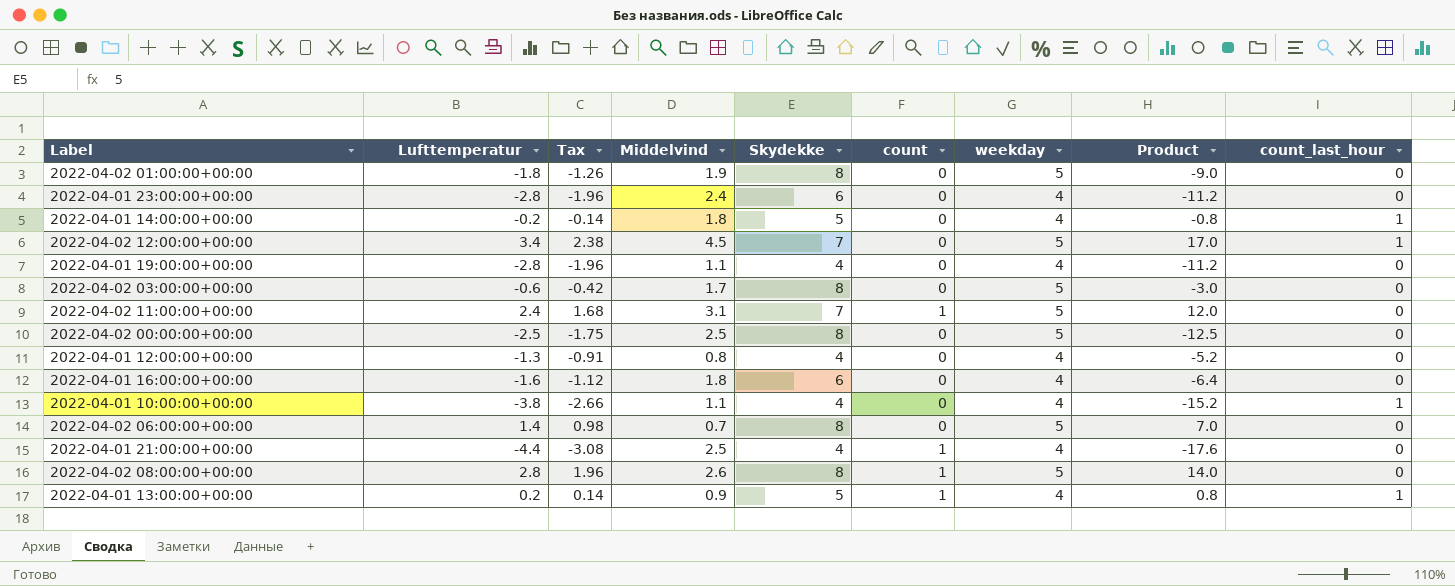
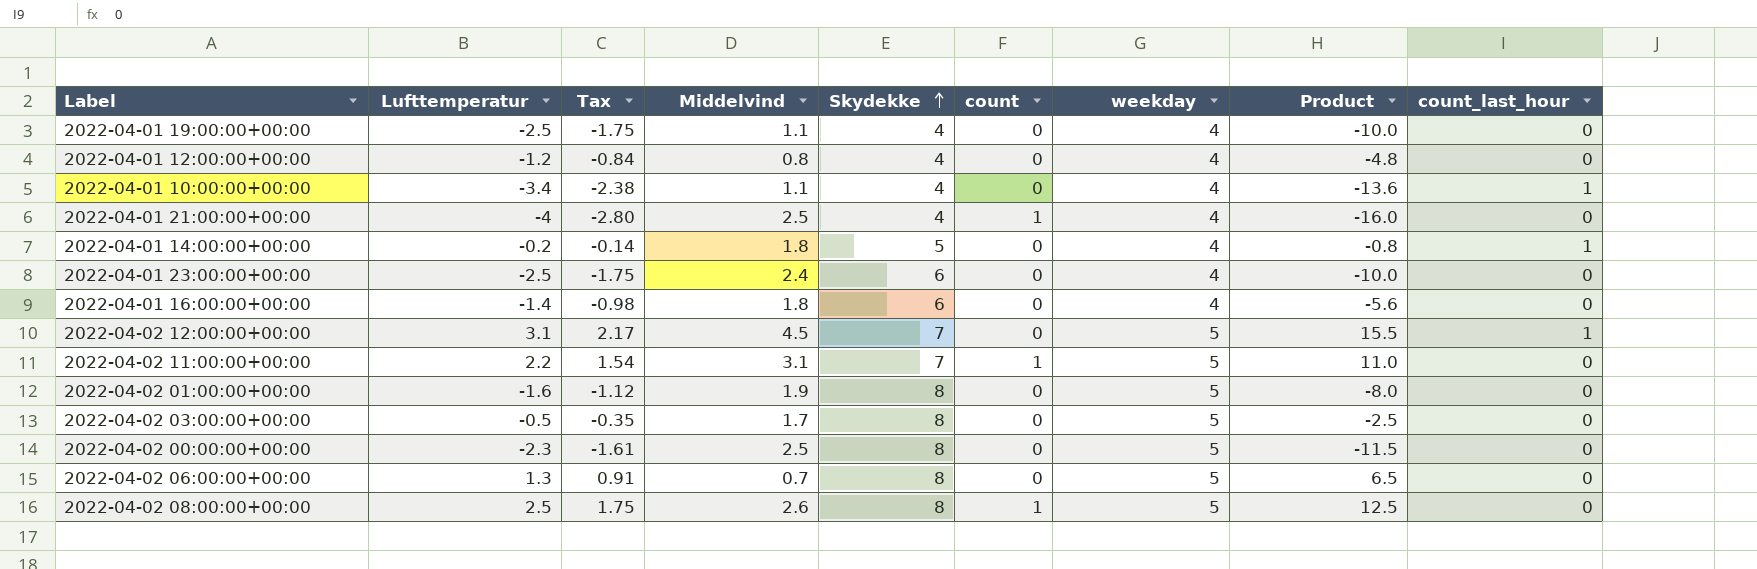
row order: none -> Skydekke ascending
row 2022-04-01 13:00:00+00:00: 0.2 | 0.14 | 0.9 | 5 | 1 | 4 | 0.8 | 1 -> none
2022-04-01 19:00:00+00:00 | Lufttemperatur: -2.8 -> -2.5
2022-04-01 19:00:00+00:00 | Tax: -1.96 -> -1.75
2022-04-01 19:00:00+00:00 | Product: -11.2 -> -10.0
2022-04-01 12:00:00+00:00 | Lufttemperatur: -1.3 -> -1.2
2022-04-01 12:00:00+00:00 | Tax: -0.91 -> -0.84
2022-04-01 12:00:00+00:00 | Product: -5.2 -> -4.8
2022-04-01 10:00:00+00:00 | Lufttemperatur: -3.8 -> -3.4
2022-04-01 10:00:00+00:00 | Tax: -2.66 -> -2.38
2022-04-01 10:00:00+00:00 | Product: -15.2 -> -13.6
2022-04-01 21:00:00+00:00 | Lufttemperatur: -4.4 -> -4
2022-04-01 21:00:00+00:00 | Tax: -3.08 -> -2.80
2022-04-01 21:00:00+00:00 | Product: -17.6 -> -16.0
2022-04-01 23:00:00+00:00 | Lufttemperatur: -2.8 -> -2.5
2022-04-01 23:00:00+00:00 | Tax: -1.96 -> -1.75
2022-04-01 23:00:00+00:00 | Product: -11.2 -> -10.0
2022-04-01 16:00:00+00:00 | Lufttemperatur: -1.6 -> -1.4
2022-04-01 16:00:00+00:00 | Tax: -1.12 -> -0.98
2022-04-01 16:00:00+00:00 | Product: -6.4 -> -5.6
2022-04-02 12:00:00+00:00 | Lufttemperatur: 3.4 -> 3.1
2022-04-02 12:00:00+00:00 | Tax: 2.38 -> 2.17
2022-04-02 12:00:00+00:00 | Product: 17.0 -> 15.5
2022-04-02 11:00:00+00:00 | Lufttemperatur: 2.4 -> 2.2
2022-04-02 11:00:00+00:00 | Tax: 1.68 -> 1.54
2022-04-02 11:00:00+00:00 | Product: 12.0 -> 11.0
2022-04-02 01:00:00+00:00 | Lufttemperatur: -1.8 -> -1.6
2022-04-02 01:00:00+00:00 | Tax: -1.26 -> -1.12
2022-04-02 01:00:00+00:00 | Product: -9.0 -> -8.0
2022-04-02 03:00:00+00:00 | Lufttemperatur: -0.6 -> -0.5
2022-04-02 03:00:00+00:00 | Tax: -0.42 -> -0.35
2022-04-02 03:00:00+00:00 | Product: -3.0 -> -2.5
2022-04-02 00:00:00+00:00 | Lufttemperatur: -2.5 -> -2.3
2022-04-02 00:00:00+00:00 | Tax: -1.75 -> -1.61
2022-04-02 00:00:00+00:00 | Product: -12.5 -> -11.5
2022-04-02 06:00:00+00:00 | Lufttemperatur: 1.4 -> 1.3
2022-04-02 06:00:00+00:00 | Tax: 0.98 -> 0.91
2022-04-02 06:00:00+00:00 | Product: 7.0 -> 6.5
2022-04-02 08:00:00+00:00 | Lufttemperatur: 2.8 -> 2.5
2022-04-02 08:00:00+00:00 | Tax: 1.96 -> 1.75
2022-04-02 08:00:00+00:00 | Product: 14.0 -> 12.5

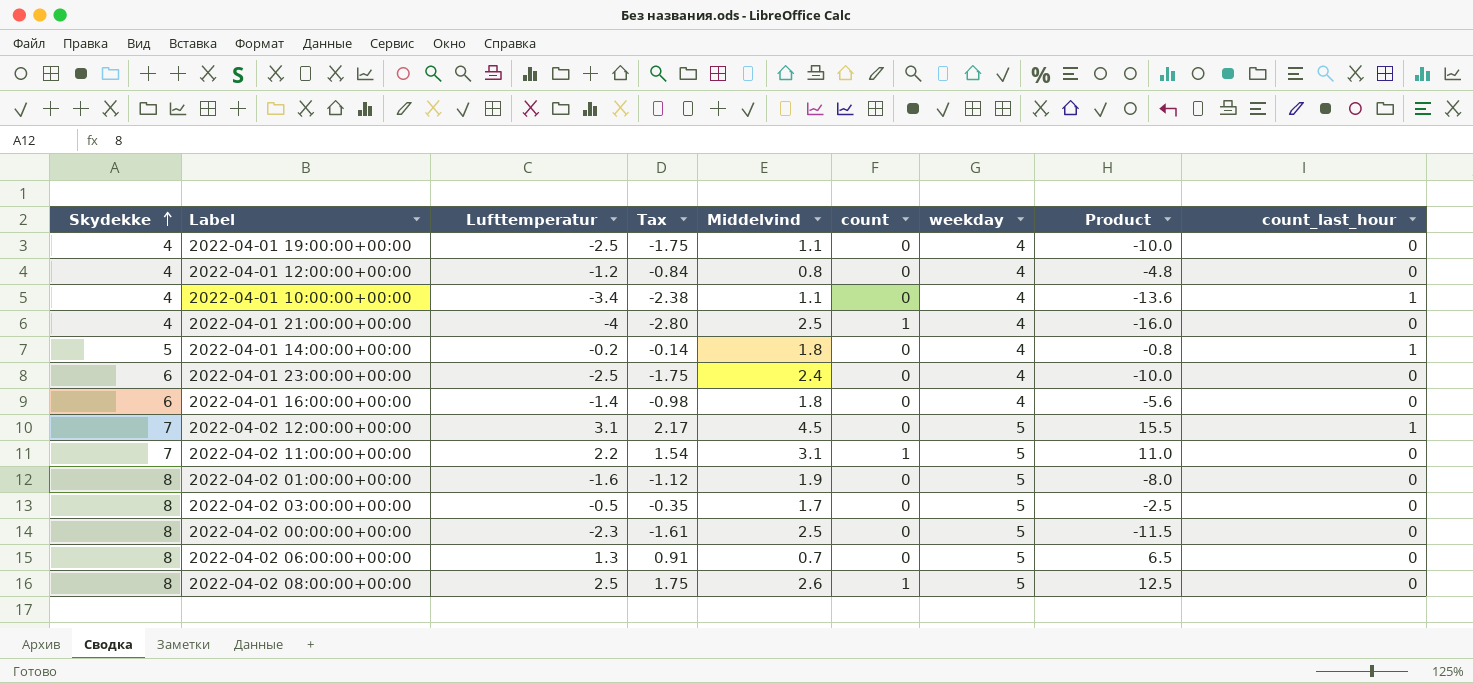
column Skydekke | position: 5 -> 1

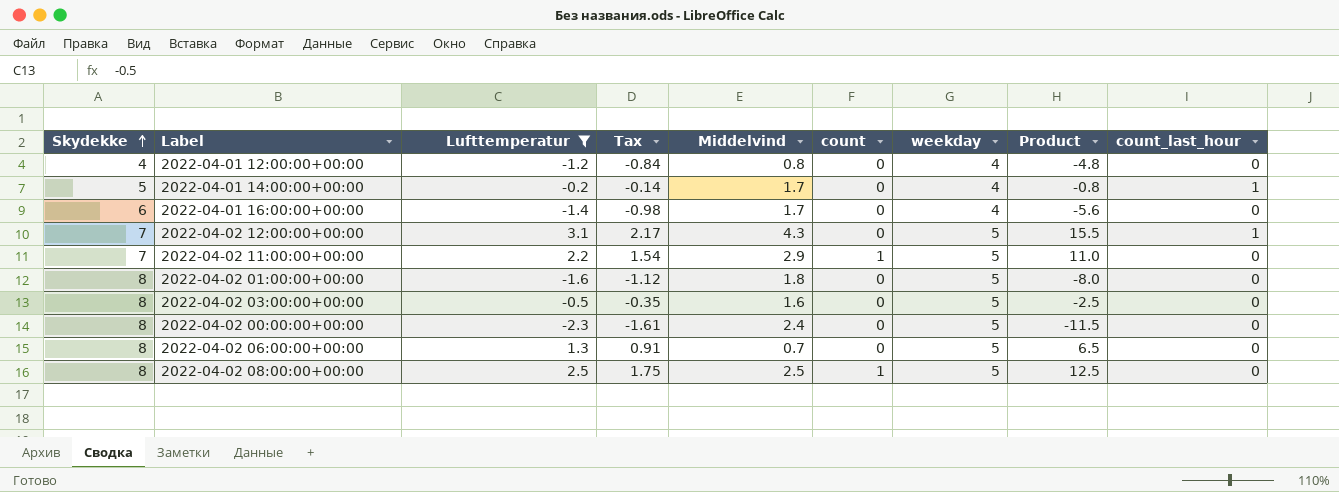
filter: none -> Lufttemperatur >= -2.3
2022-04-01 14:00:00+00:00 | Middelvind: 1.8 -> 1.7
2022-04-01 16:00:00+00:00 | Middelvind: 1.8 -> 1.7
2022-04-02 12:00:00+00:00 | Middelvind: 4.5 -> 4.3
2022-04-02 11:00:00+00:00 | Middelvind: 3.1 -> 2.9
2022-04-02 01:00:00+00:00 | Middelvind: 1.9 -> 1.8
2022-04-02 03:00:00+00:00 | Middelvind: 1.7 -> 1.6
2022-04-02 00:00:00+00:00 | Middelvind: 2.5 -> 2.4
2022-04-02 08:00:00+00:00 | Middelvind: 2.6 -> 2.5

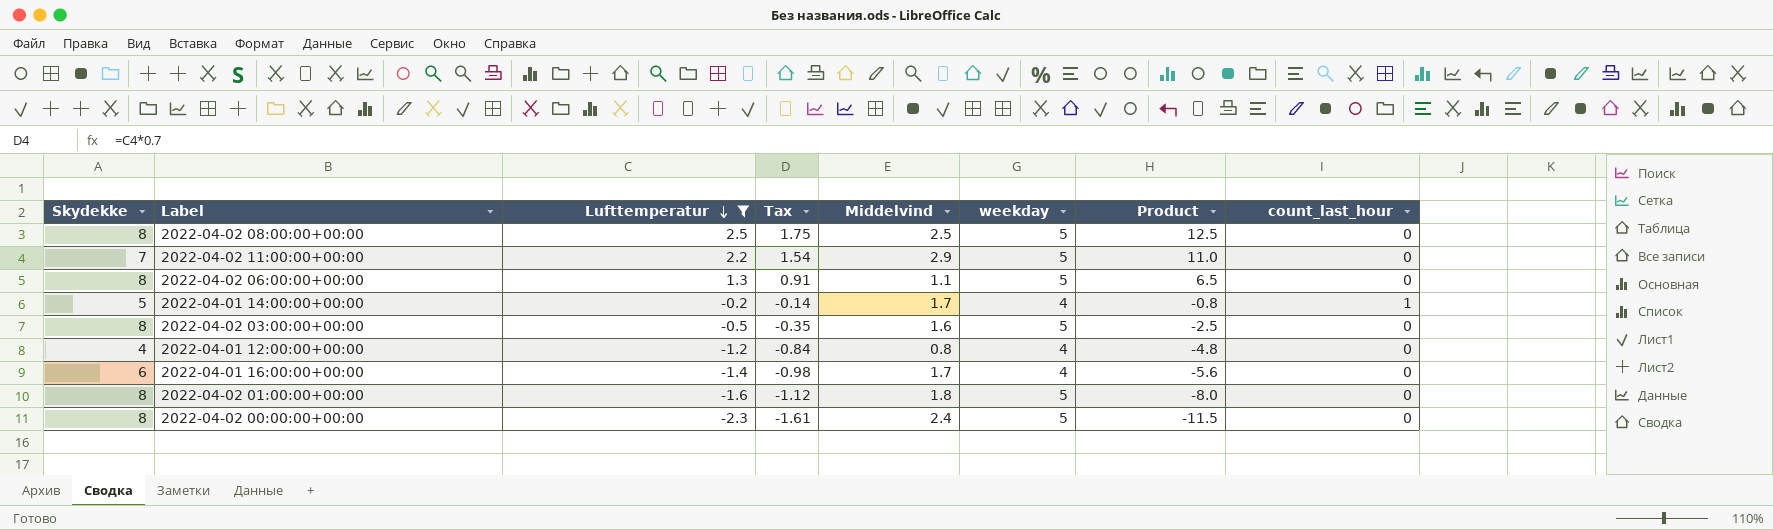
row order: Skydekke ascending -> Lufttemperatur descending
column count | position: 6 -> none
row 2022-04-02 12:00:00+00:00: 7 | 3.1 | 2.17 | 4.3 | 0 | 5 | 15.5 | 1 -> none
2022-04-02 06:00:00+00:00 | Middelvind: 0.7 -> 1.1

